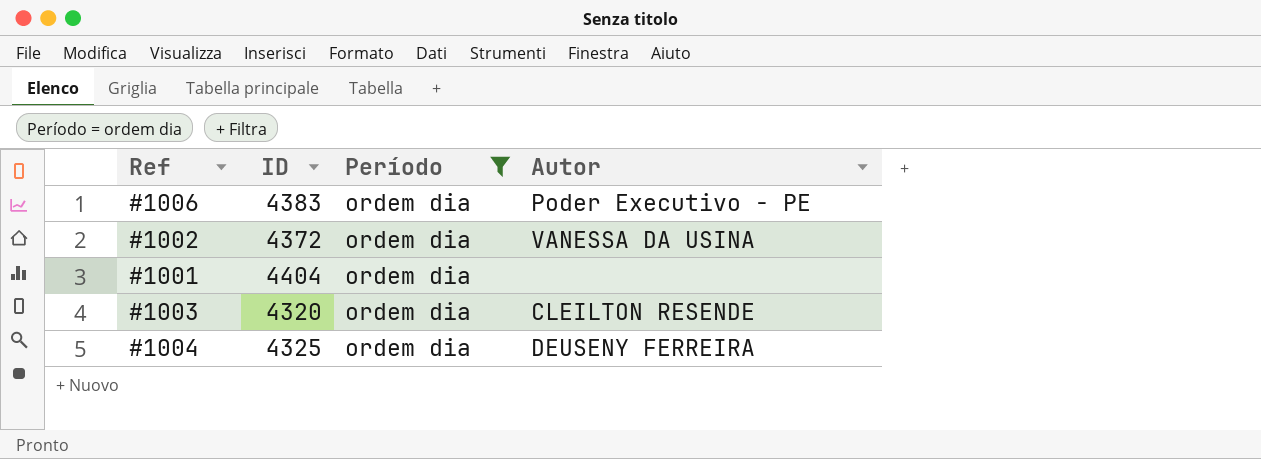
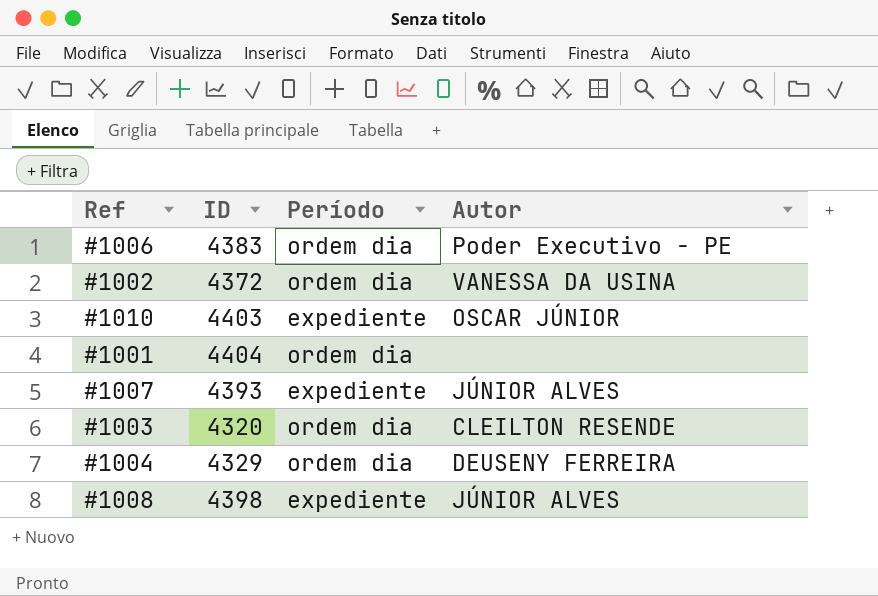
filter: Período = ordem dia -> none
#1004 | ID: 4325 -> 4329

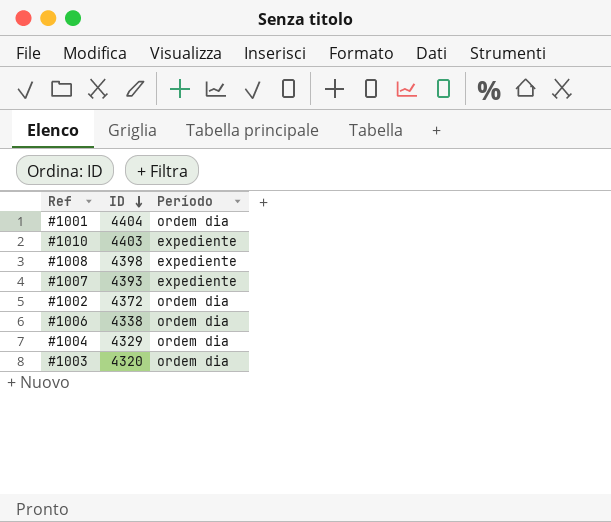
row order: none -> ID descending
column Autor | position: 4 -> none
#1006 | ID: 4383 -> 4338

